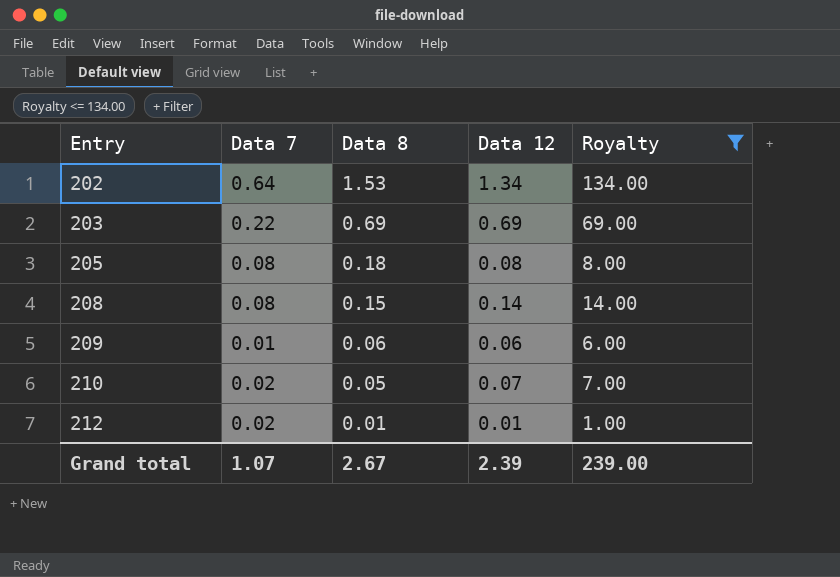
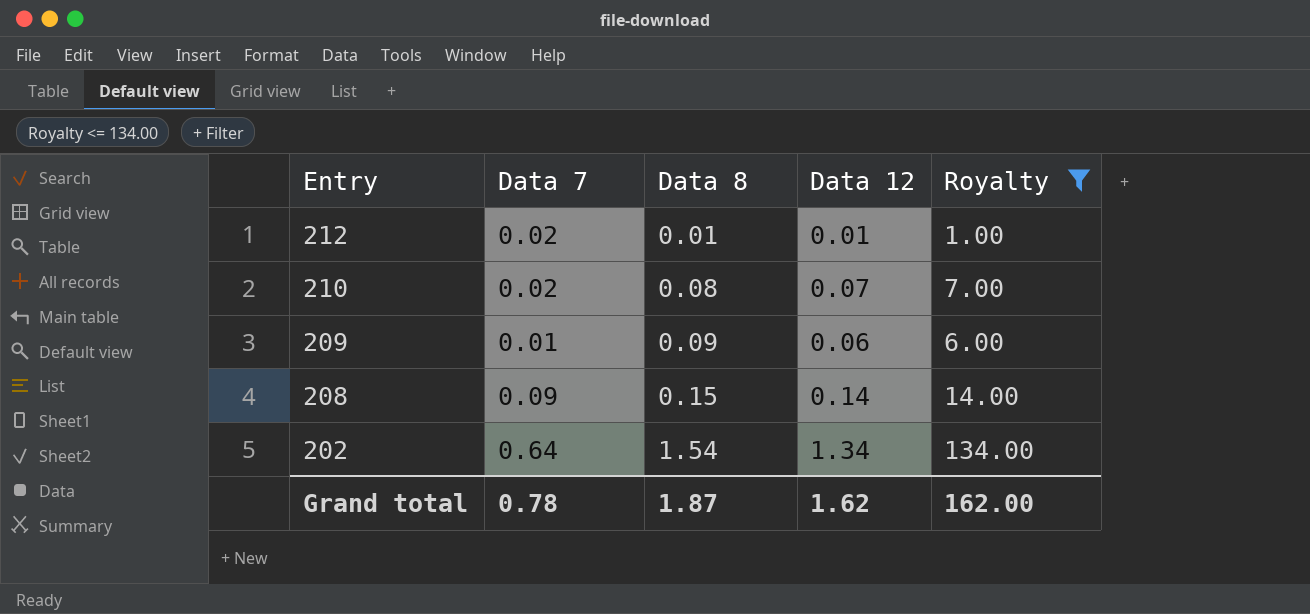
row order: Entry ascending -> Entry descending
row 203: 0.22 | 0.69 | 0.69 | 69.00 -> none
row 205: 0.08 | 0.18 | 0.08 | 8.00 -> none
210 | Data 8: 0.05 -> 0.08
209 | Data 8: 0.06 -> 0.09
208 | Data 7: 0.08 -> 0.09
202 | Data 8: 1.53 -> 1.54
Grand total | Data 7: 1.07 -> 0.78
Grand total | Data 8: 2.67 -> 1.87
Grand total | Data 12: 2.39 -> 1.62
Grand total | Royalty: 239.00 -> 162.00

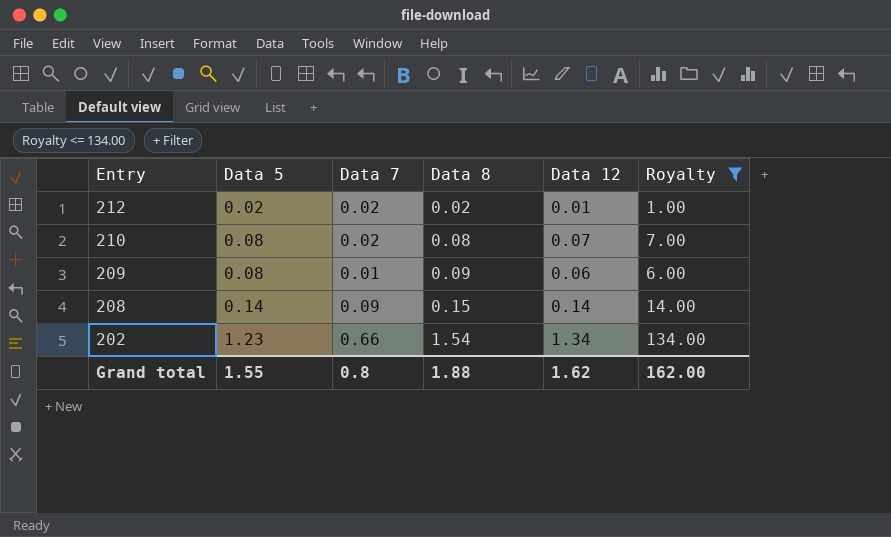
column Data 5 | position: none -> 2
212 | Data 8: 0.01 -> 0.02
202 | Data 7: 0.64 -> 0.66
Grand total | Data 7: 0.78 -> 0.8
Grand total | Data 8: 1.87 -> 1.88

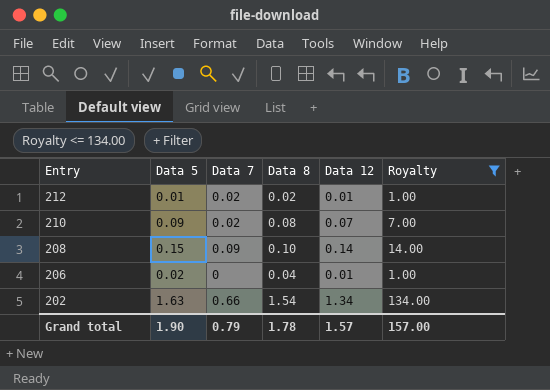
row 209: 0.08 | 0.01 | 0.09 | 0.06 | 6.00 -> none
212 | Data 5: 0.02 -> 0.01
210 | Data 5: 0.08 -> 0.09
208 | Data 5: 0.14 -> 0.15
208 | Data 8: 0.15 -> 0.10
row 206: none -> 0.02 | 0 | 0.04 | 0.01 | 1.00
202 | Data 5: 1.23 -> 1.63
Grand total | Data 5: 1.55 -> 1.90
Grand total | Data 7: 0.8 -> 0.79
Grand total | Data 8: 1.88 -> 1.78
Grand total | Data 12: 1.62 -> 1.57
Grand total | Royalty: 162.00 -> 157.00

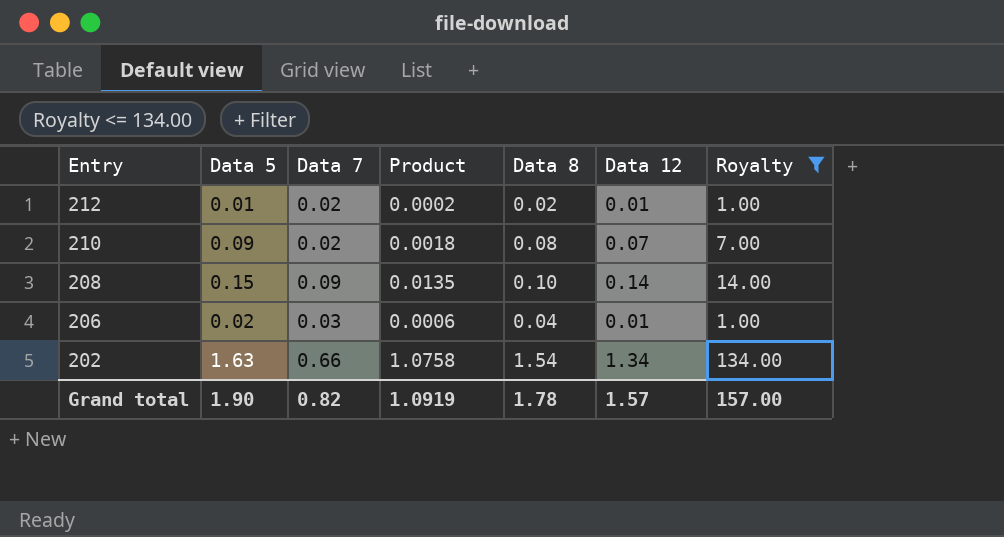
column Product | formula: none -> [Data 5] * [Data 7]
206 | Data 7: 0 -> 0.03
Grand total | Data 7: 0.79 -> 0.82

